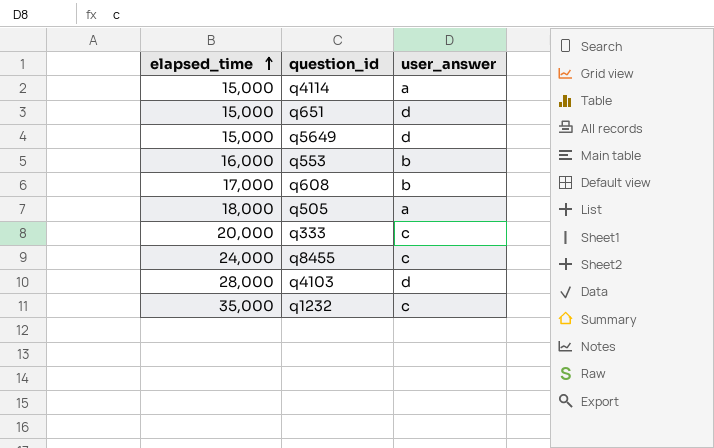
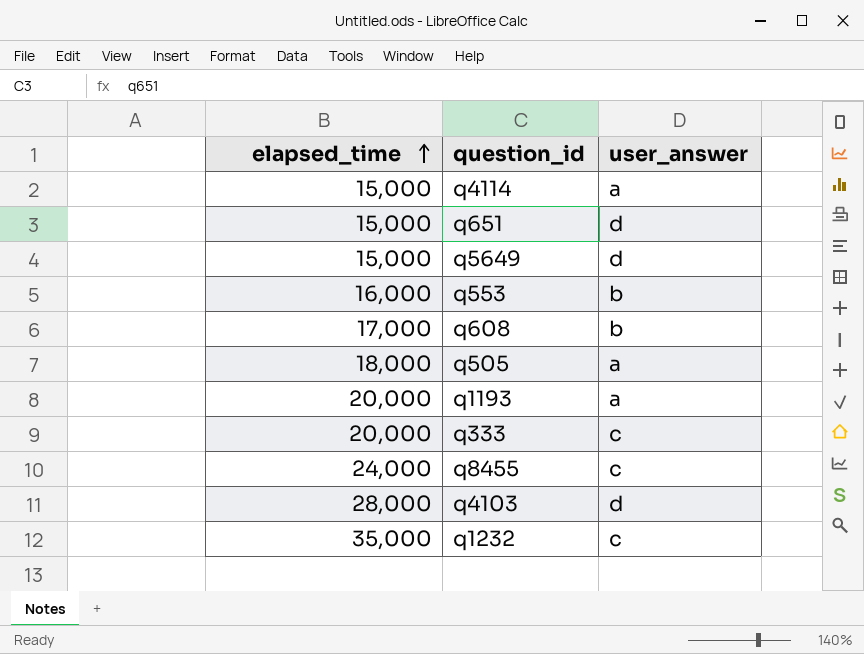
row q1193: none -> 20,000 | a

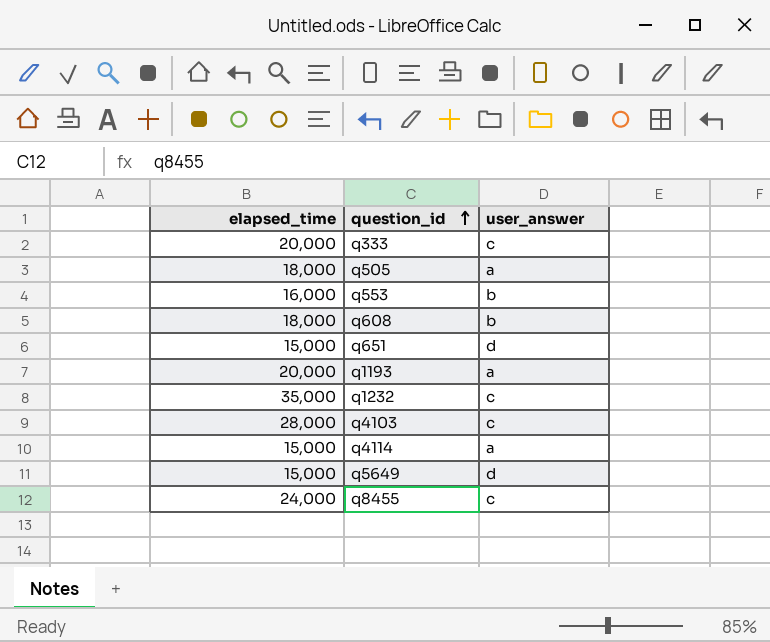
row order: elapsed_time ascending -> question_id ascending
q608 | elapsed_time: 17,000 -> 18,000
q4103 | user_answer: d -> c

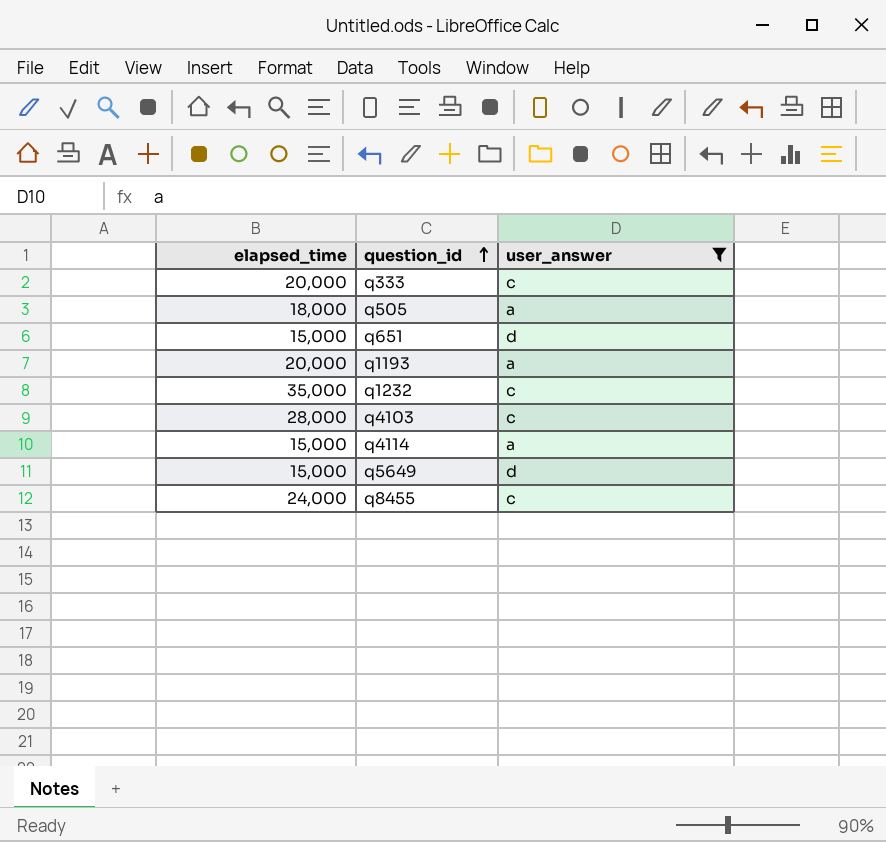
filter: none -> user_answer != b

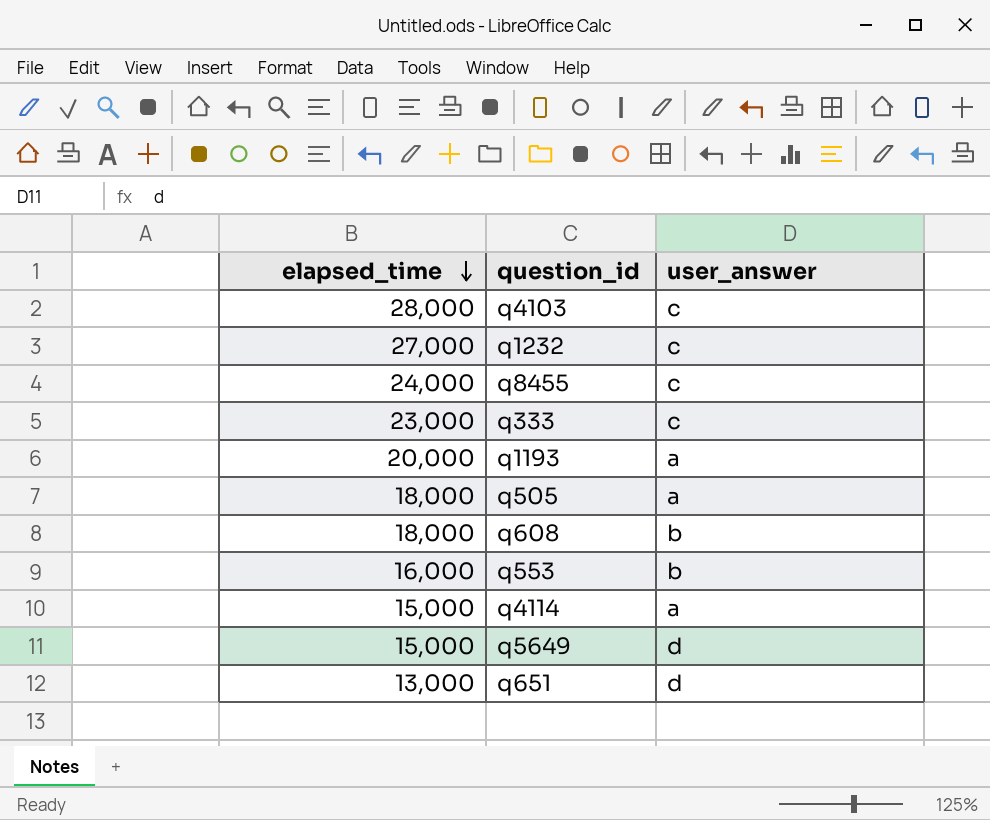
filter: user_answer != b -> none
row order: question_id ascending -> elapsed_time descending
q1232 | elapsed_time: 35,000 -> 27,000
q333 | elapsed_time: 20,000 -> 23,000
q651 | elapsed_time: 15,000 -> 13,000

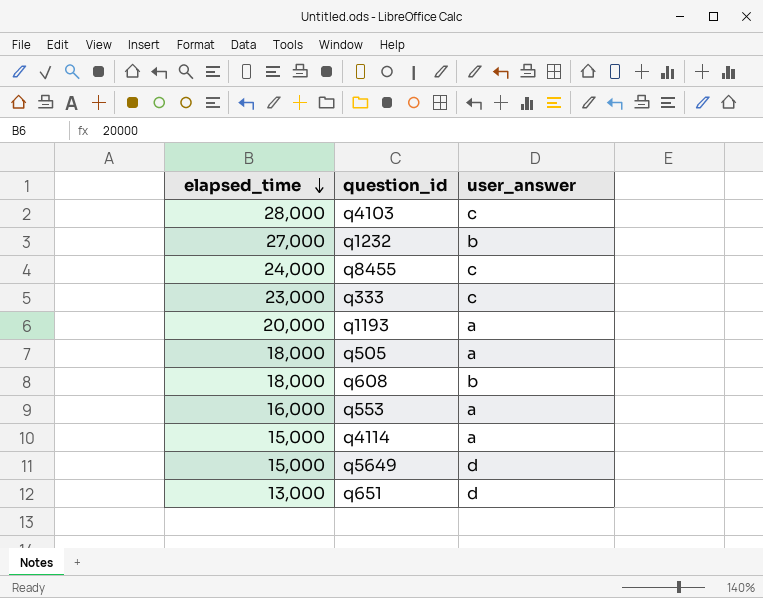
q1232 | user_answer: c -> b
q553 | user_answer: b -> a

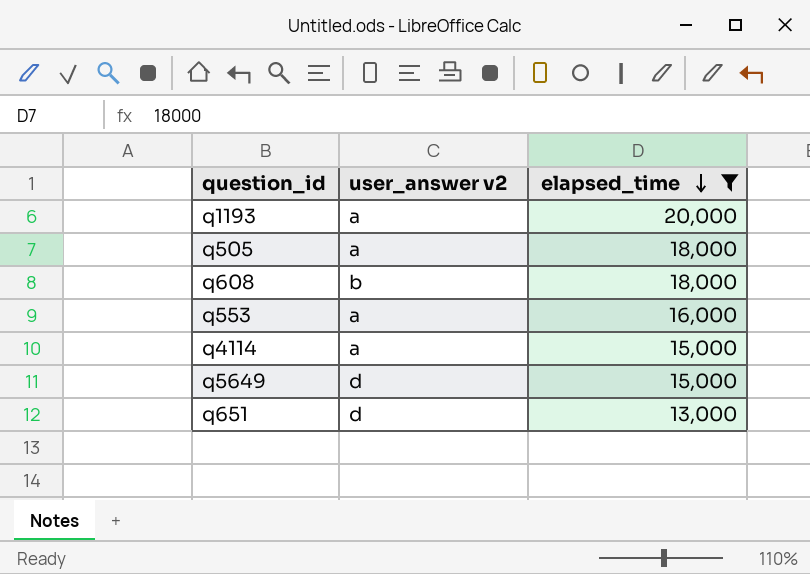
filter: none -> elapsed_time <= 20,000
column name: user_answer -> user_answer v2
column elapsed_time | position: 1 -> 3

